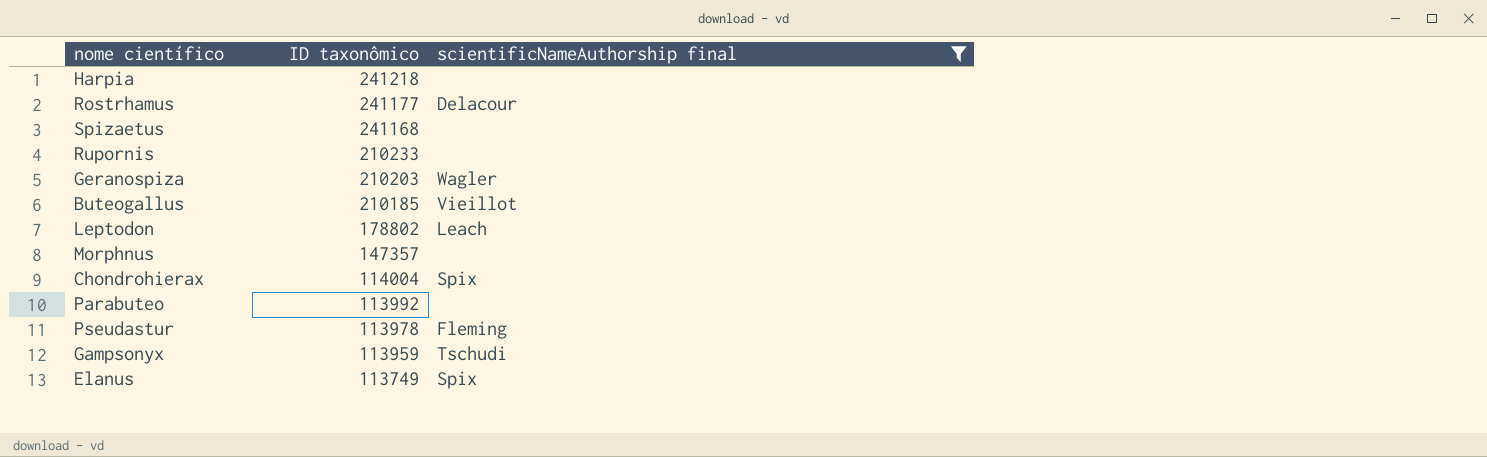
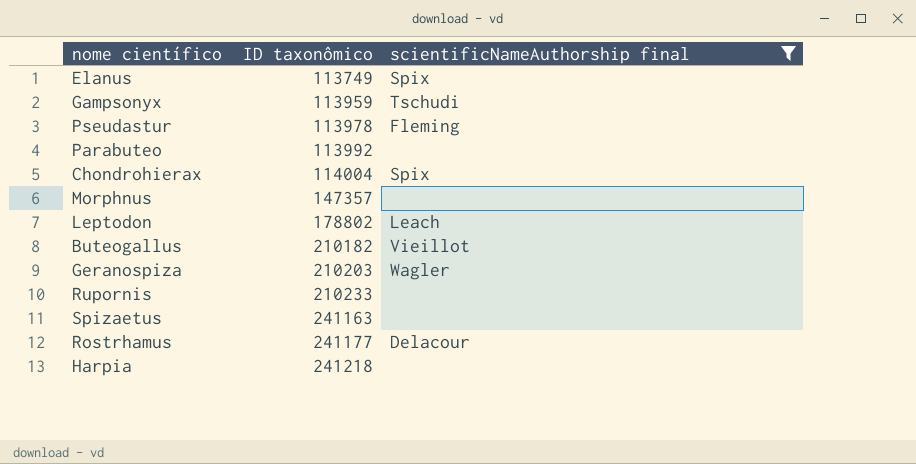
row order: ID taxonômico descending -> ID taxonômico ascending
Buteogallus | ID taxonômico: 210185 -> 210182
Spizaetus | ID taxonômico: 241168 -> 241163

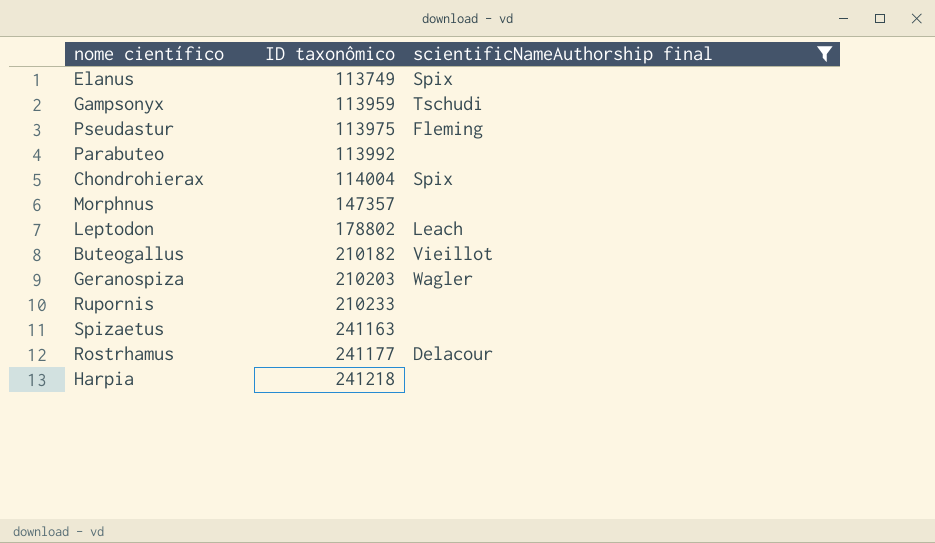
Pseudastur | ID taxonômico: 113978 -> 113975

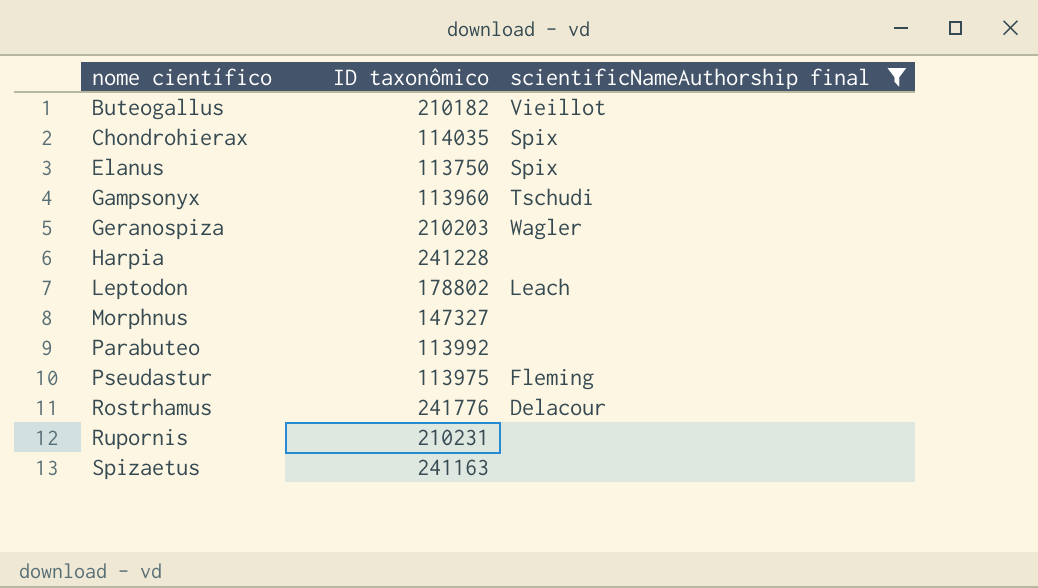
row order: ID taxonômico ascending -> nome científico ascending
Chondrohierax | ID taxonômico: 114004 -> 114035
Elanus | ID taxonômico: 113749 -> 113750
Gampsonyx | ID taxonômico: 113959 -> 113960
Harpia | ID taxonômico: 241218 -> 241228
Morphnus | ID taxonômico: 147357 -> 147327
Rostrhamus | ID taxonômico: 241177 -> 241776
Rupornis | ID taxonômico: 210233 -> 210231

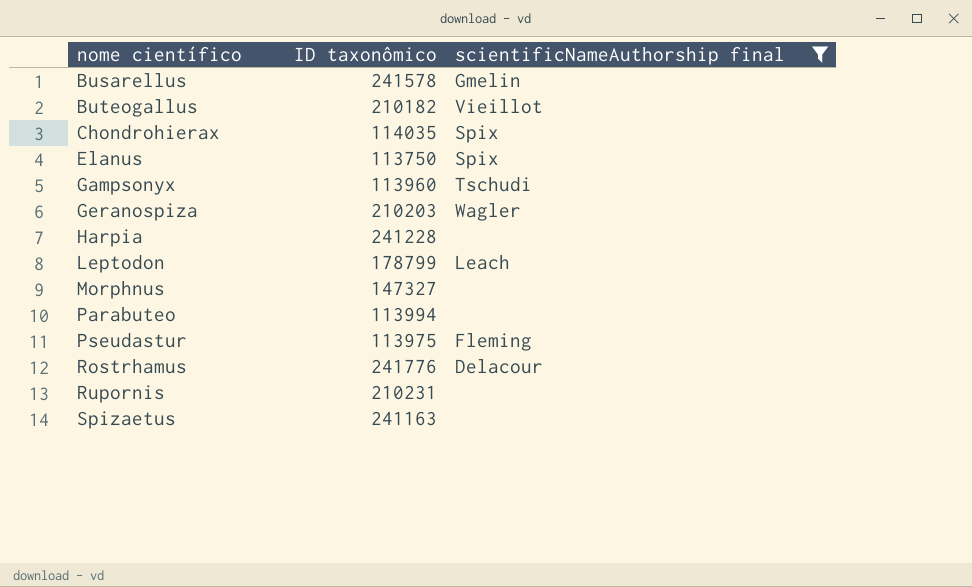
row Busarellus: none -> 241578 | Gmelin
Leptodon | ID taxonômico: 178802 -> 178799
Parabuteo | ID taxonômico: 113992 -> 113994

